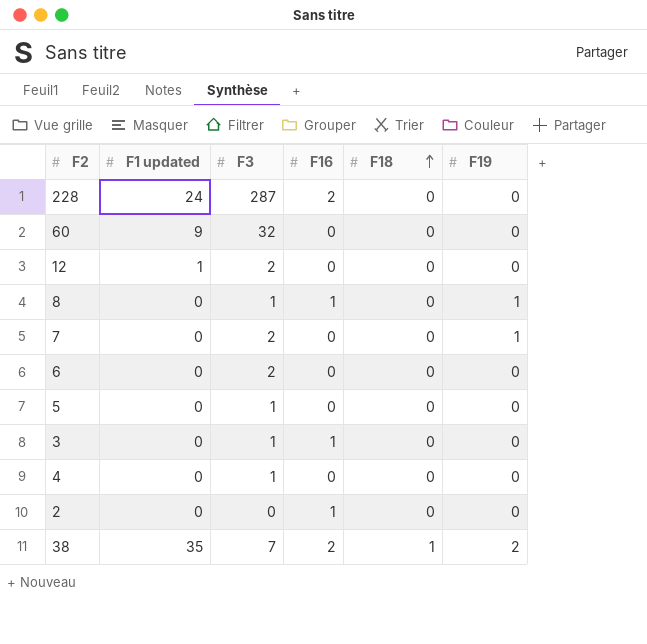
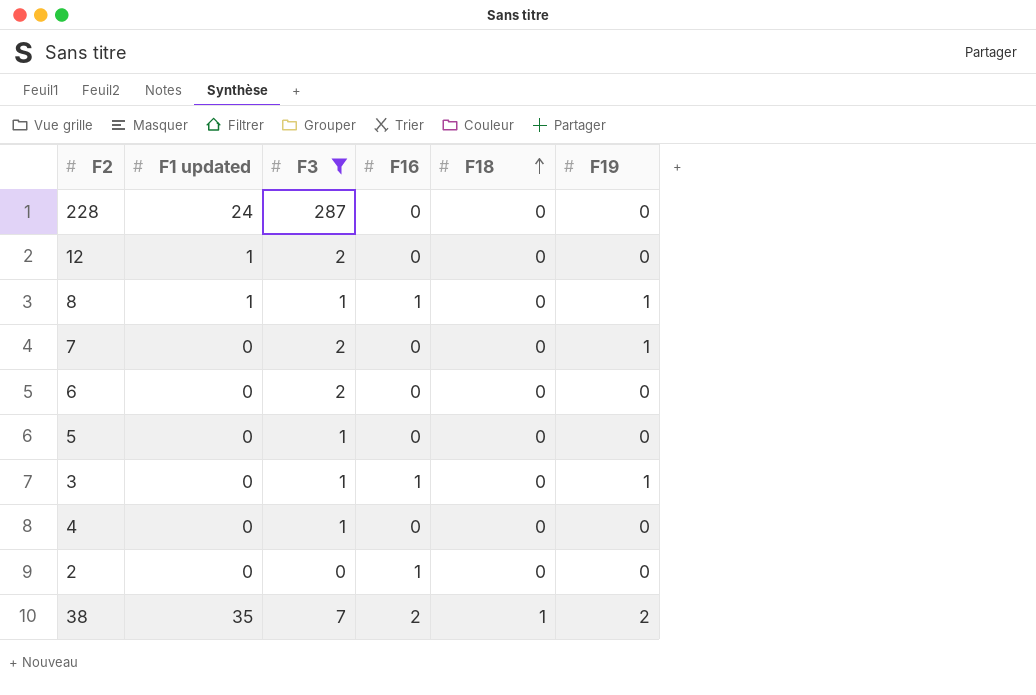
filter: none -> F3 != 32
228 | F16: 2 -> 0
8 | F1 updated: 0 -> 1
3 | F19: 0 -> 1

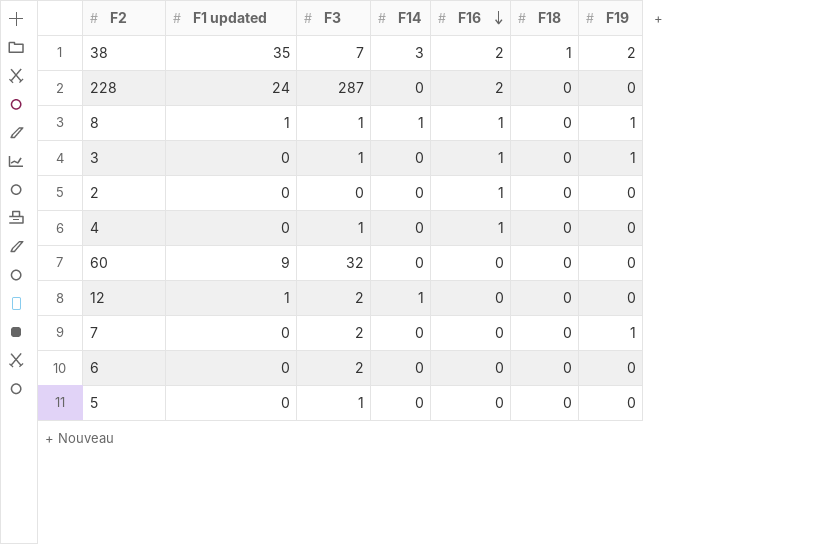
filter: F3 != 32 -> none
row order: F18 ascending -> F16 descending
column F14 | position: none -> 4
228 | F16: 0 -> 2
4 | F16: 0 -> 1

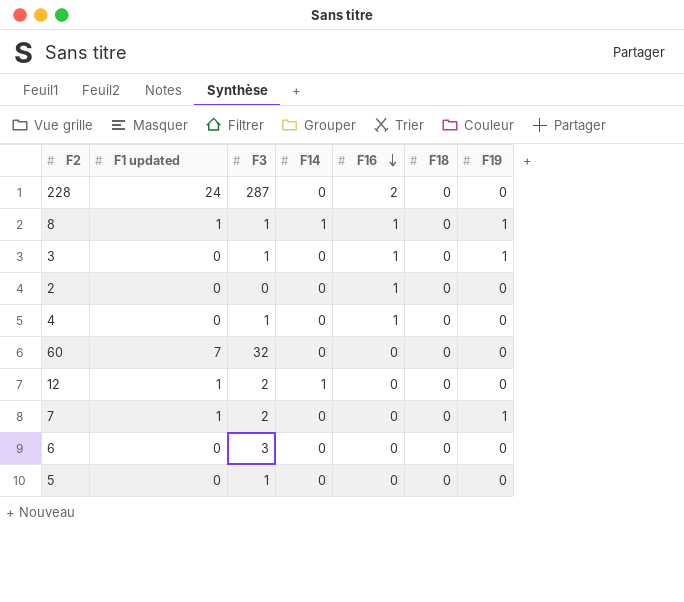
row 38: 35 | 7 | 3 | 2 | 1 | 2 -> none
60 | F1 updated: 9 -> 7
7 | F1 updated: 0 -> 1
6 | F3: 2 -> 3

